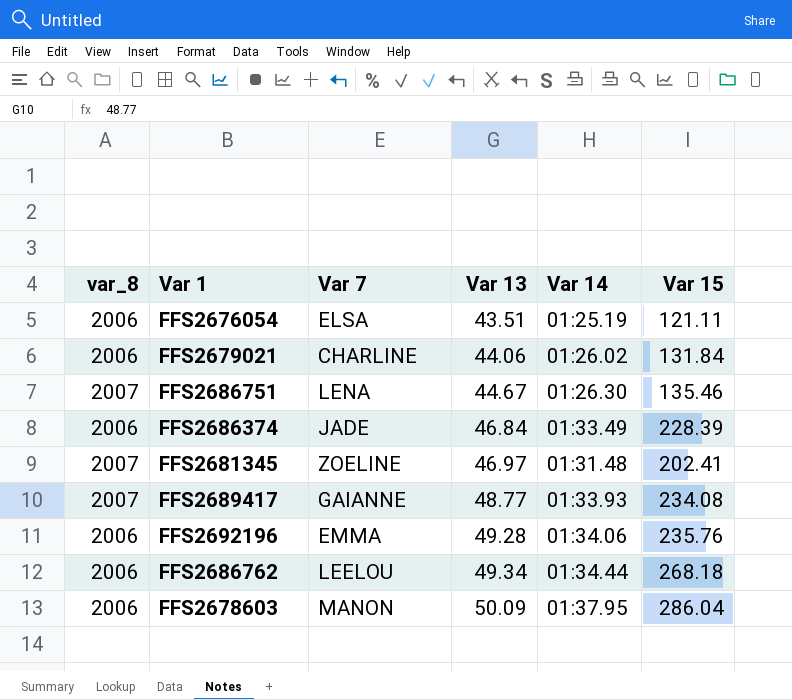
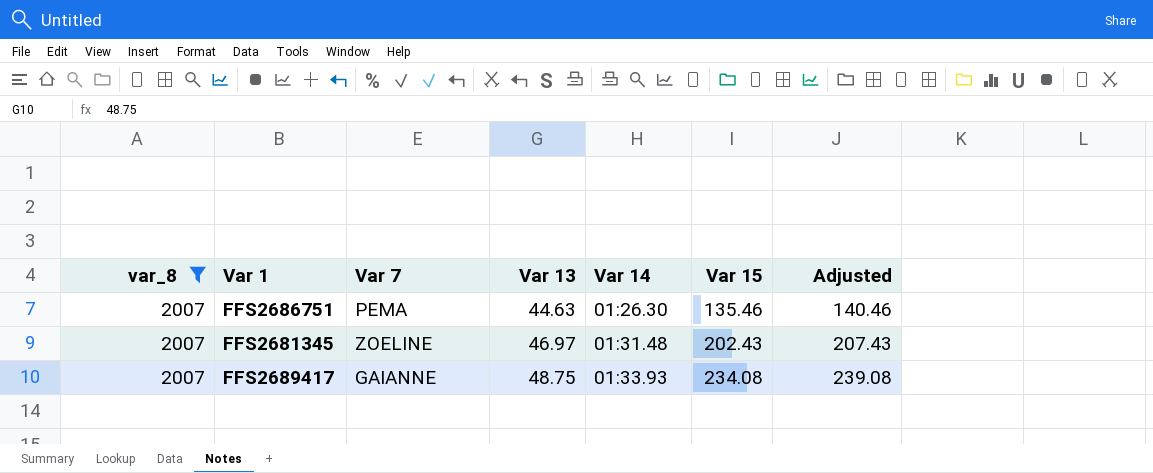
filter: none -> var_8 = 2007
column Adjusted | formula: none -> [Var 15] + 5
FFS2686751 | Var 7: LENA -> PEMA
FFS2686751 | Var 13: 44.67 -> 44.63
FFS2681345 | Var 15: 202.41 -> 202.43
FFS2689417 | Var 13: 48.77 -> 48.75

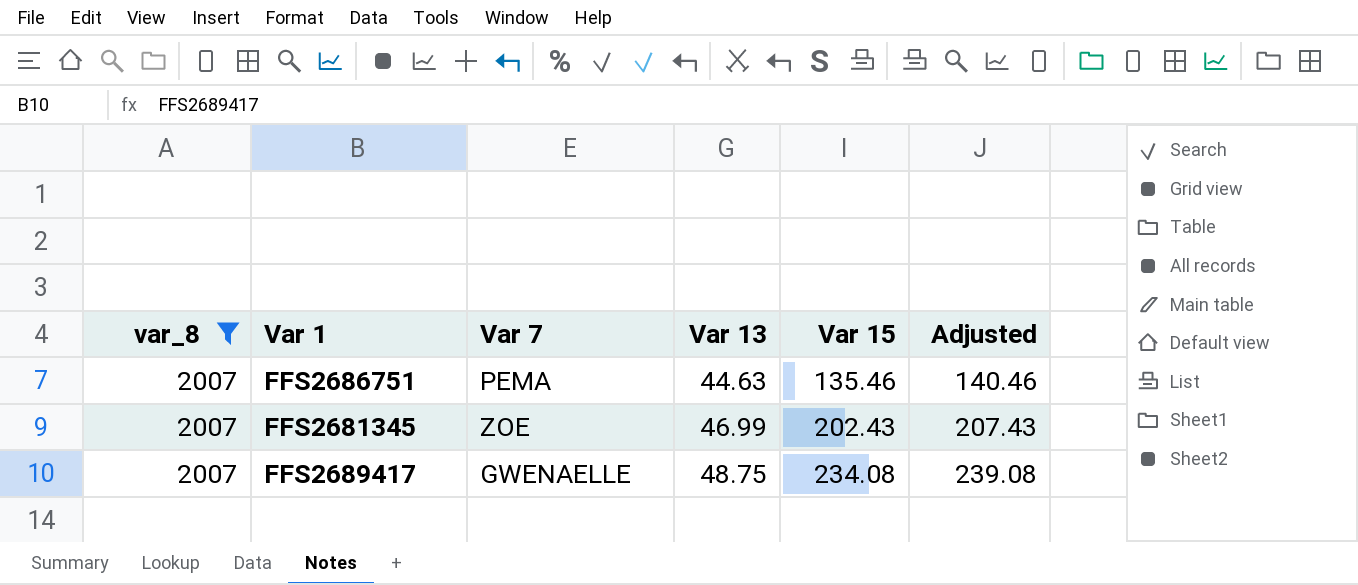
column Var 14 | position: 5 -> none
FFS2681345 | Var 7: ZOELINE -> ZOE
FFS2681345 | Var 13: 46.97 -> 46.99
FFS2689417 | Var 7: GAIANNE -> GWENAELLE

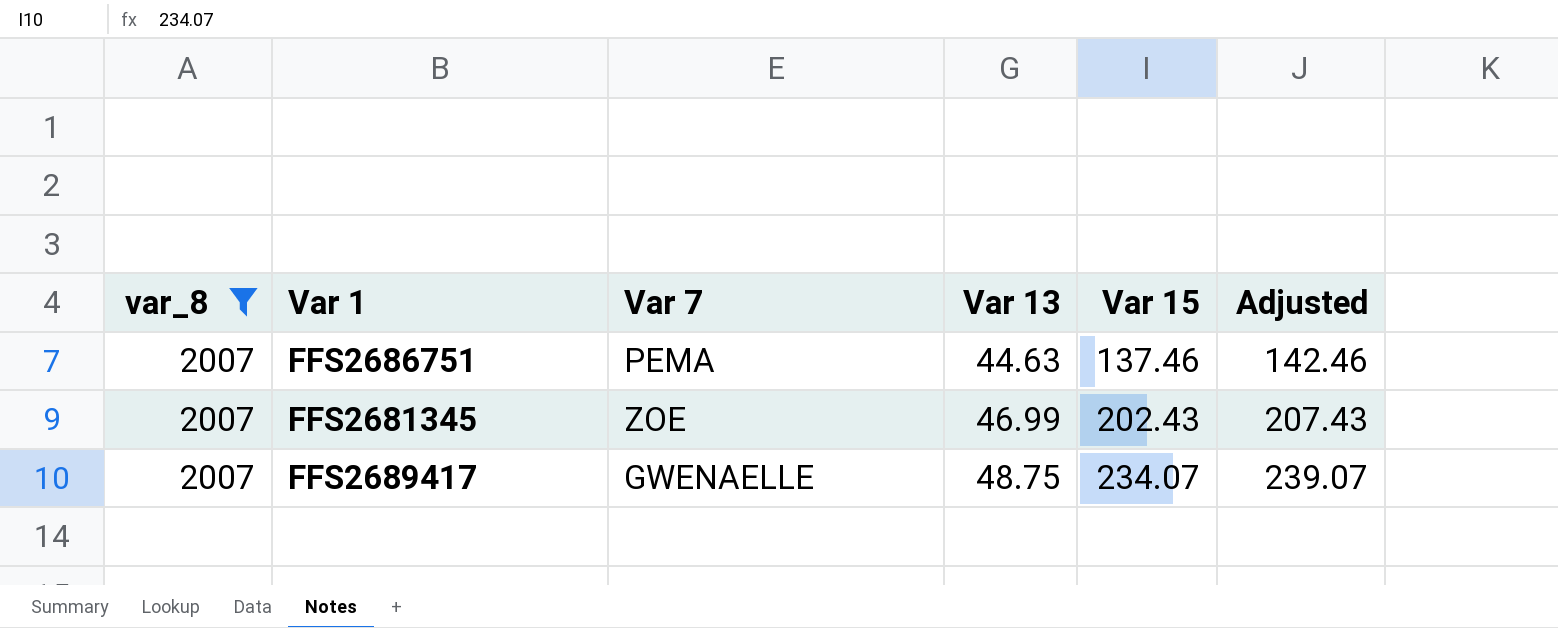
FFS2686751 | Var 15: 135.46 -> 137.46
FFS2686751 | Adjusted: 140.46 -> 142.46
FFS2689417 | Var 15: 234.08 -> 234.07
FFS2689417 | Adjusted: 239.08 -> 239.07

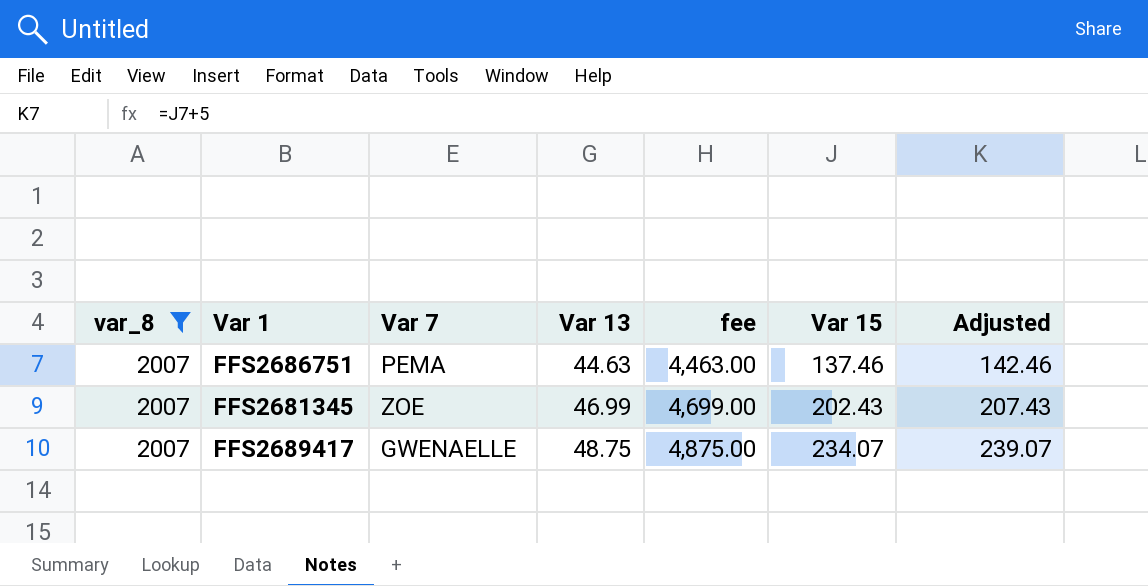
column fee | formula: none -> [Var 13] * 100

